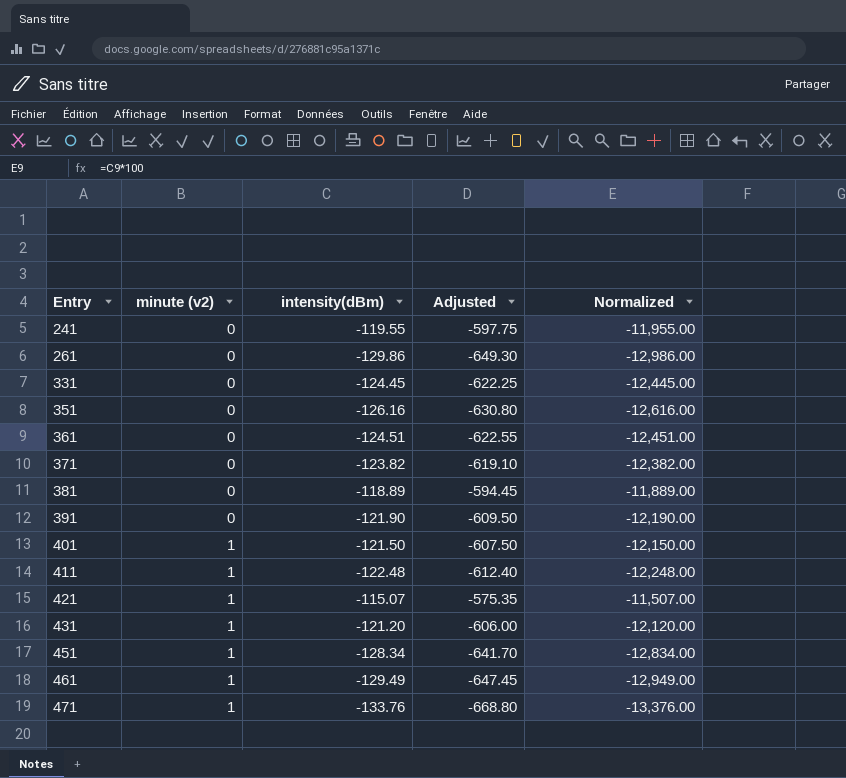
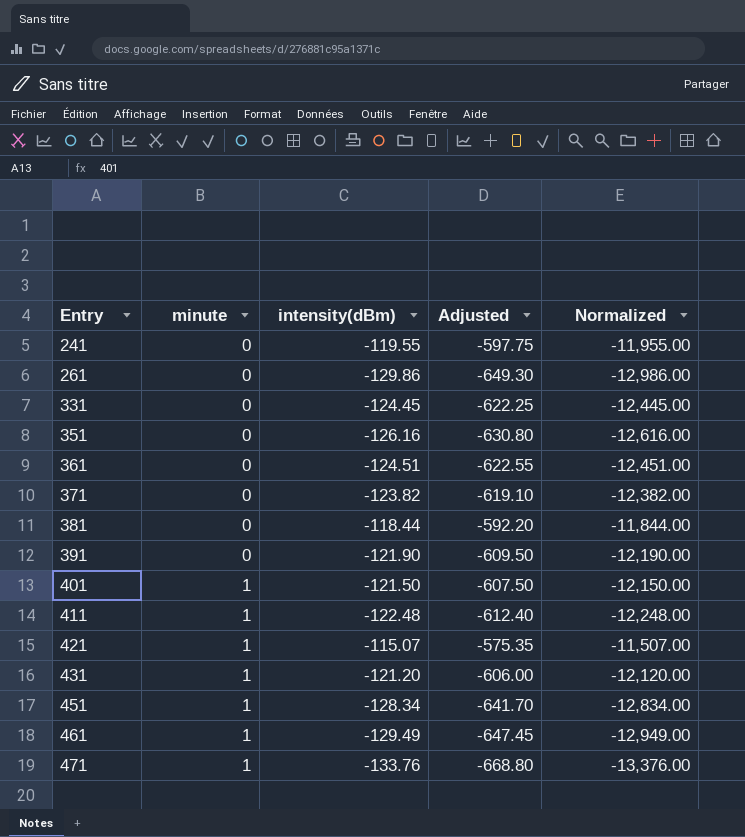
column name: minute (v2) -> minute
381 | intensity(dBm): -118.89 -> -118.44
381 | Adjusted: -594.45 -> -592.20
381 | Normalized: -11,889.00 -> -11,844.00

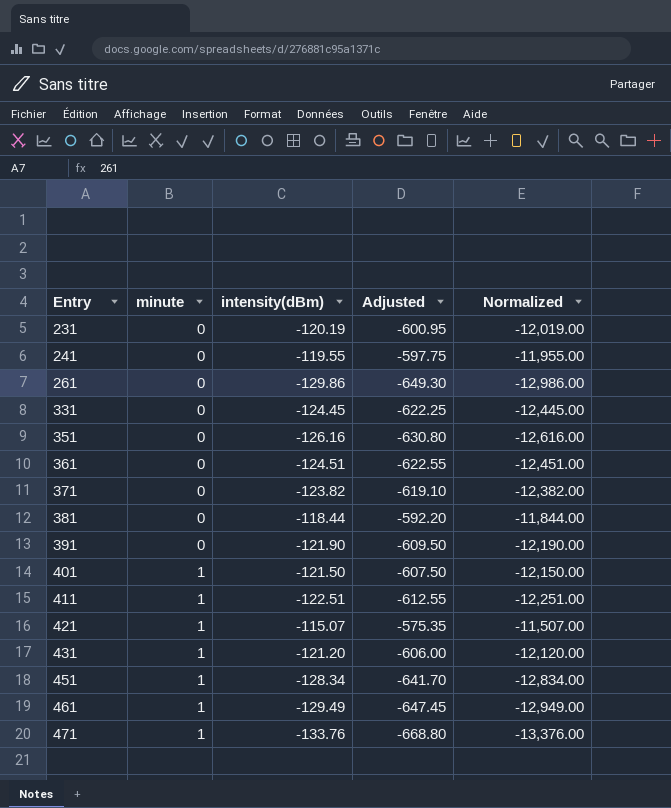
row 231: none -> 0 | -120.19 | -600.95 | -12,019.00
411 | intensity(dBm): -122.48 -> -122.51
411 | Adjusted: -612.40 -> -612.55
411 | Normalized: -12,248.00 -> -12,251.00

